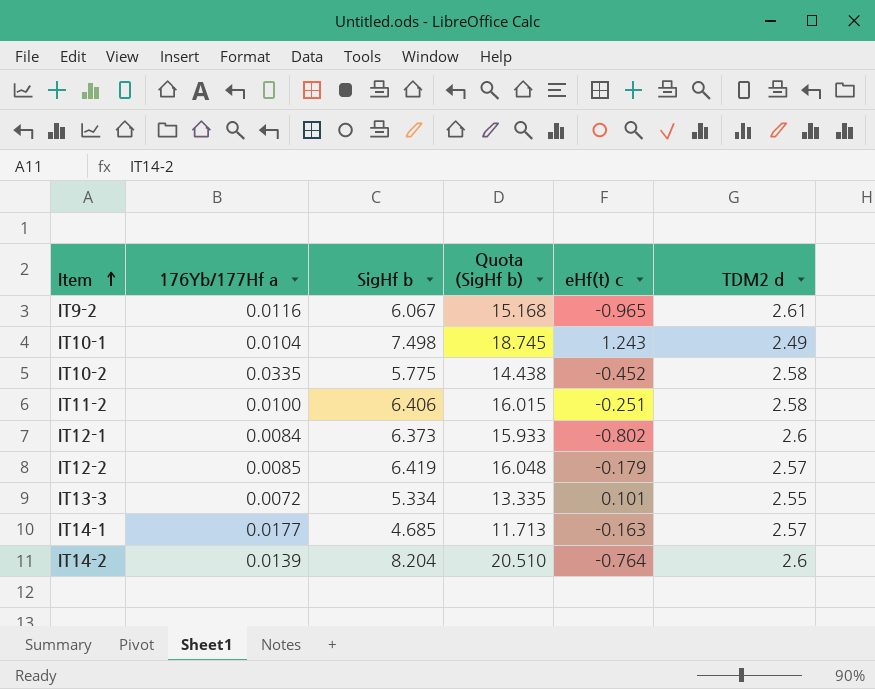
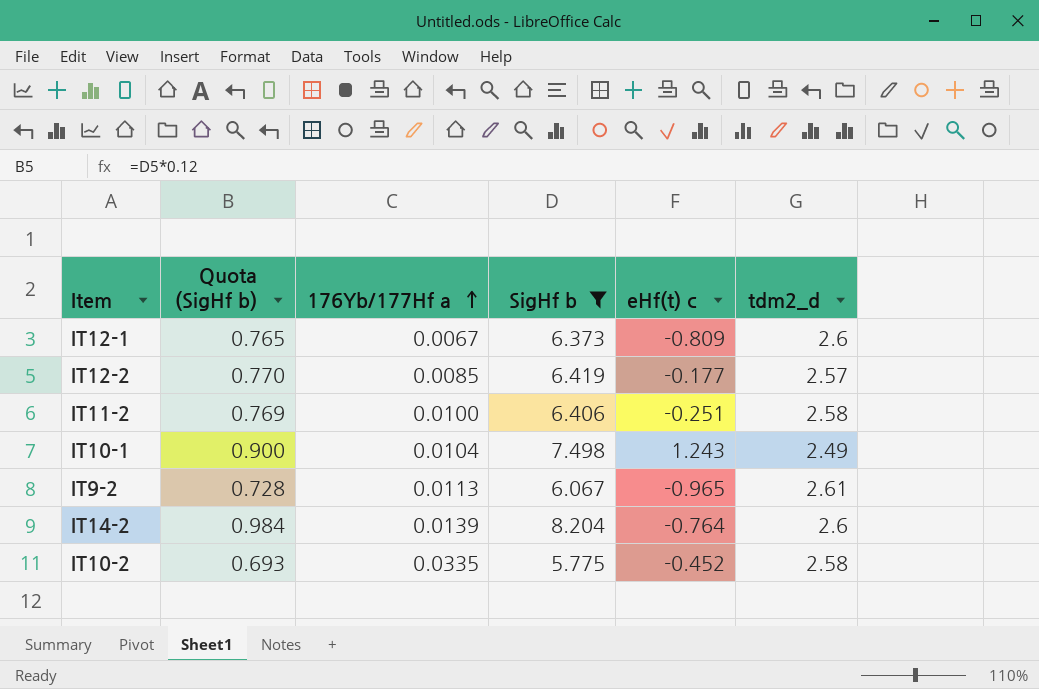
filter: none -> SigHf b >= 5.775
row order: Item ascending -> 176Yb/177Hf a ascending
column Quota (SigHf b) | formula: [SigHf b] * 2.5 -> [SigHf b] * 0.12
column Quota (SigHf b) | position: 4 -> 2
column name: TDM2 d -> tdm2_d
IT12-1 | 176Yb/177Hf a: 0.0084 -> 0.0067
IT12-1 | eHf(t) c: -0.802 -> -0.809
IT12-2 | eHf(t) c: -0.179 -> -0.177
IT9-2 | 176Yb/177Hf a: 0.0116 -> 0.0113

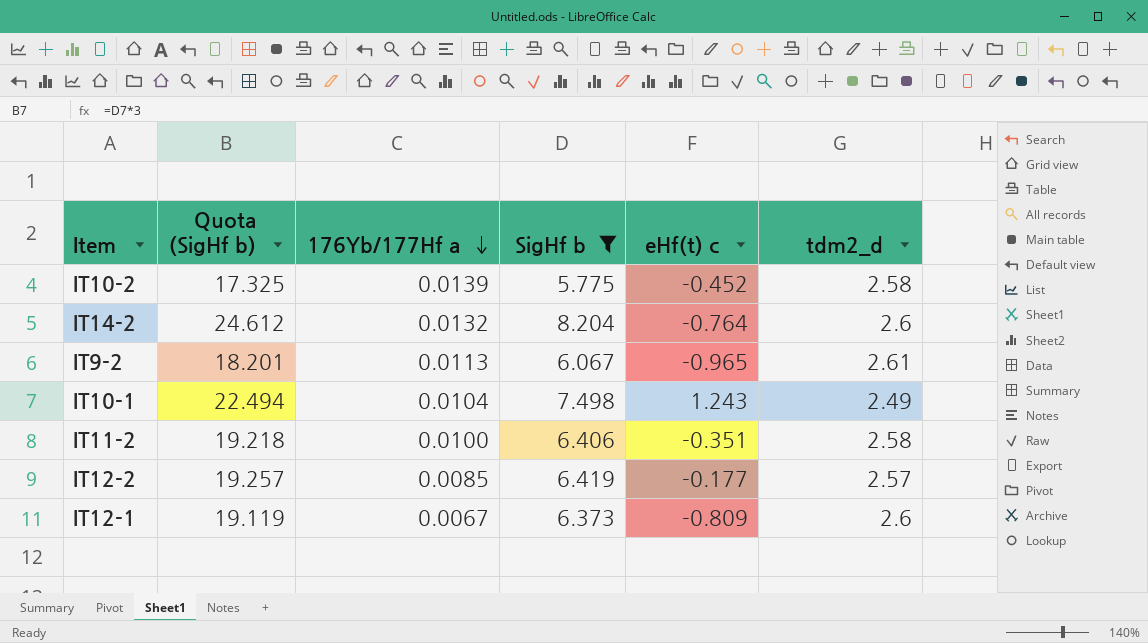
row order: 176Yb/177Hf a ascending -> 176Yb/177Hf a descending
column Quota (SigHf b) | formula: [SigHf b] * 0.12 -> [SigHf b] * 3
IT10-2 | 176Yb/177Hf a: 0.0335 -> 0.0139
IT14-2 | 176Yb/177Hf a: 0.0139 -> 0.0132
IT11-2 | eHf(t) c: -0.251 -> -0.351

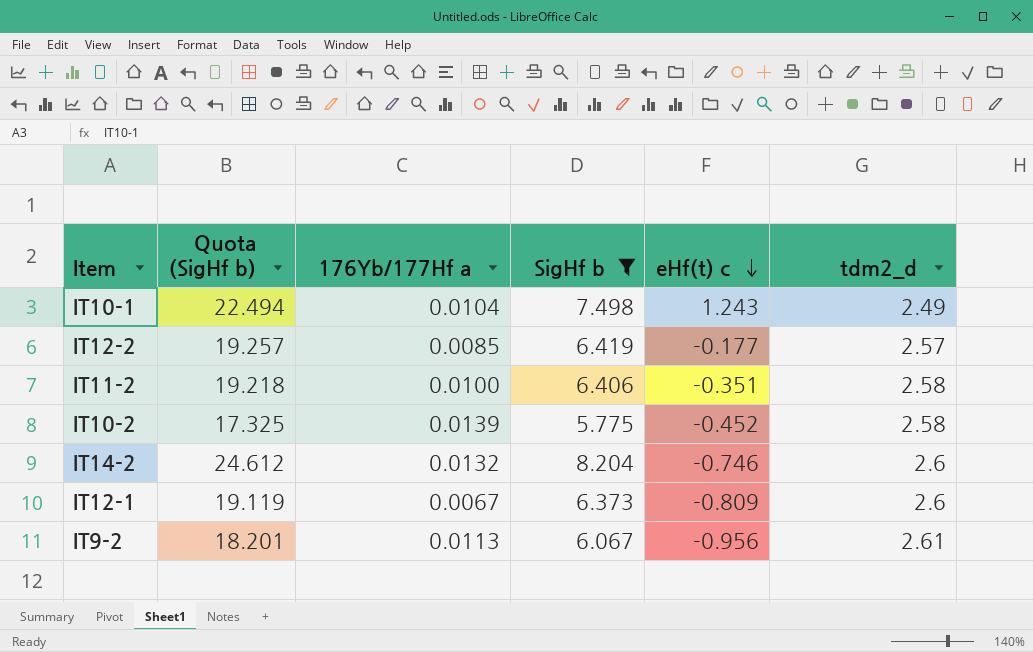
row order: 176Yb/177Hf a descending -> eHf(t) c descending
IT14-2 | eHf(t) c: -0.764 -> -0.746
IT9-2 | eHf(t) c: -0.965 -> -0.956

